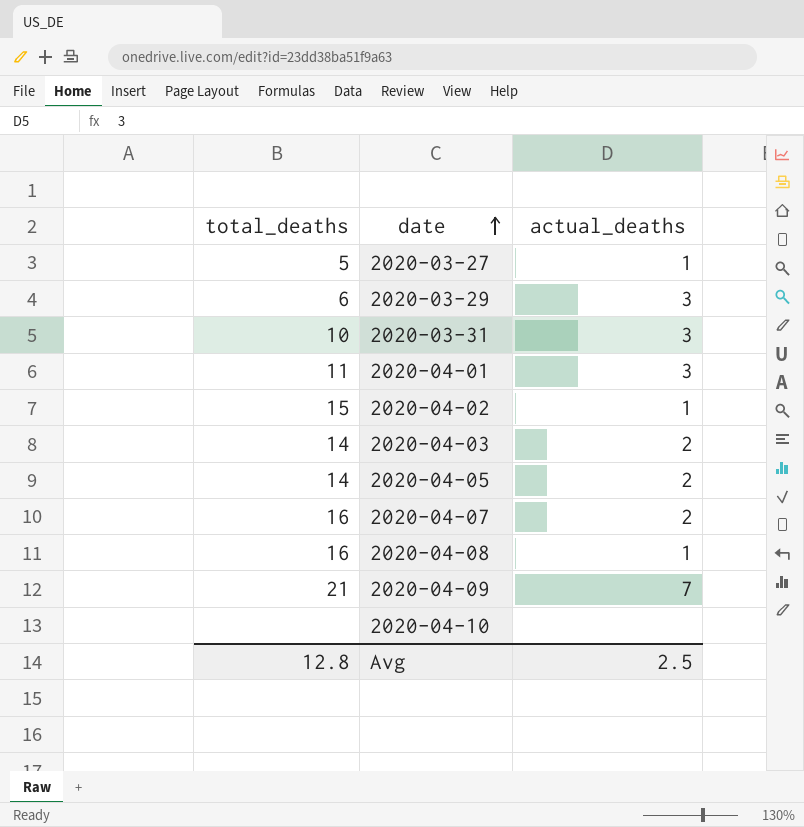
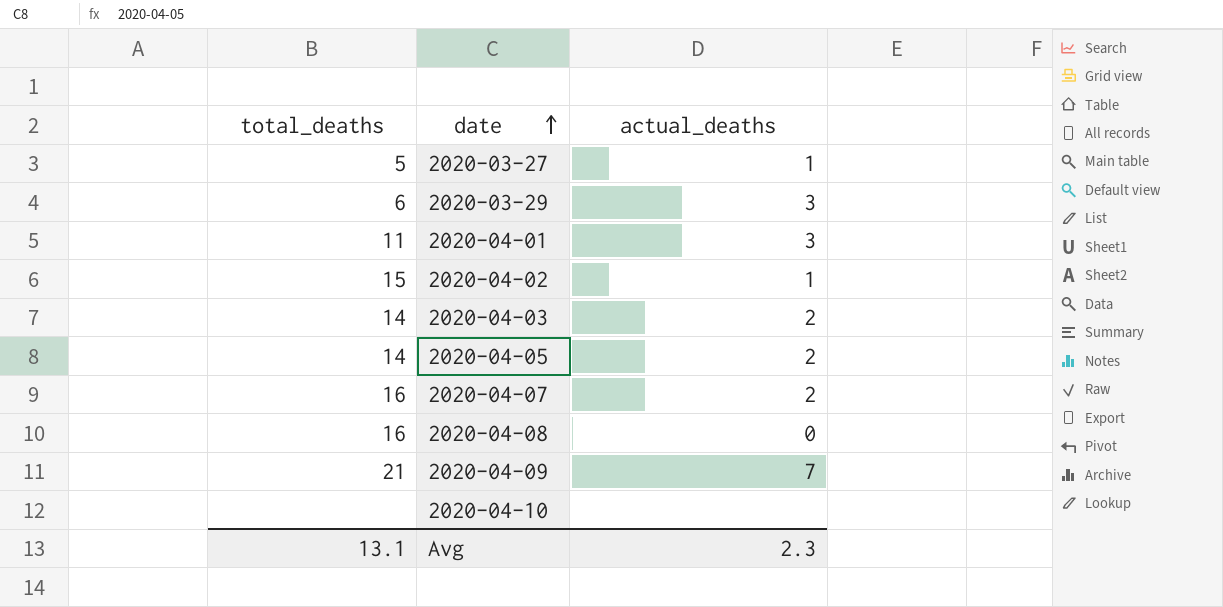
row 2020-03-31: 10 | 3 -> none
2020-04-08 | actual_deaths: 1 -> 0
Avg | total_deaths: 12.8 -> 13.1
Avg | actual_deaths: 2.5 -> 2.3

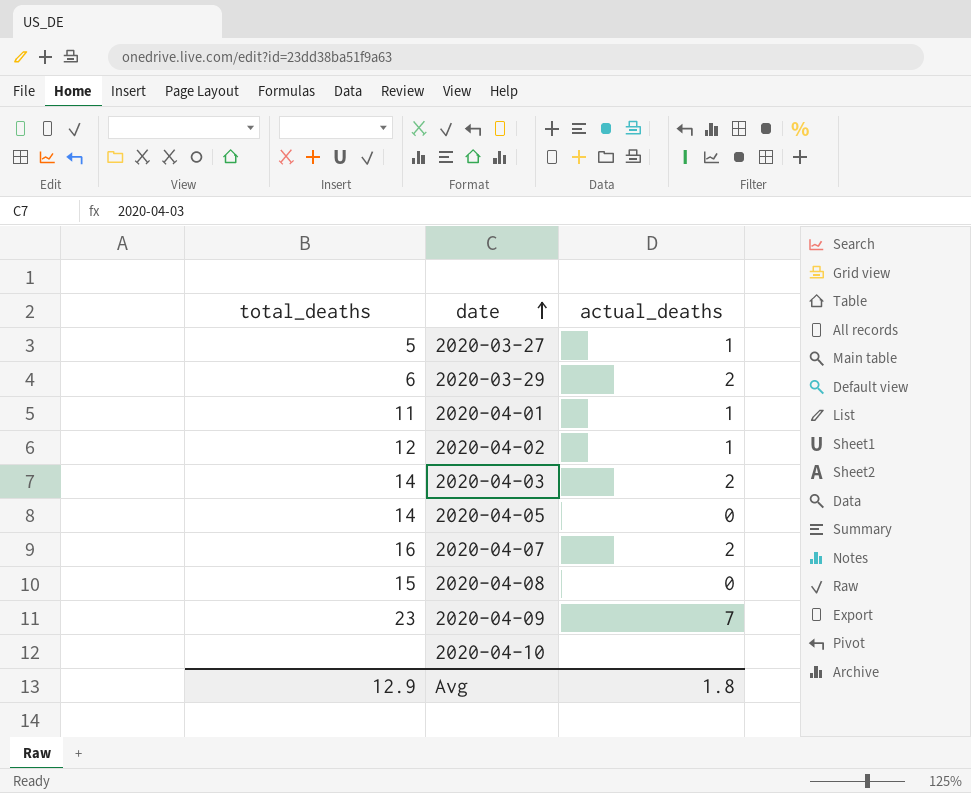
2020-03-29 | actual_deaths: 3 -> 2
2020-04-01 | actual_deaths: 3 -> 1
2020-04-02 | total_deaths: 15 -> 12
2020-04-05 | actual_deaths: 2 -> 0
2020-04-08 | total_deaths: 16 -> 15
2020-04-09 | total_deaths: 21 -> 23
Avg | total_deaths: 13.1 -> 12.9
Avg | actual_deaths: 2.3 -> 1.8

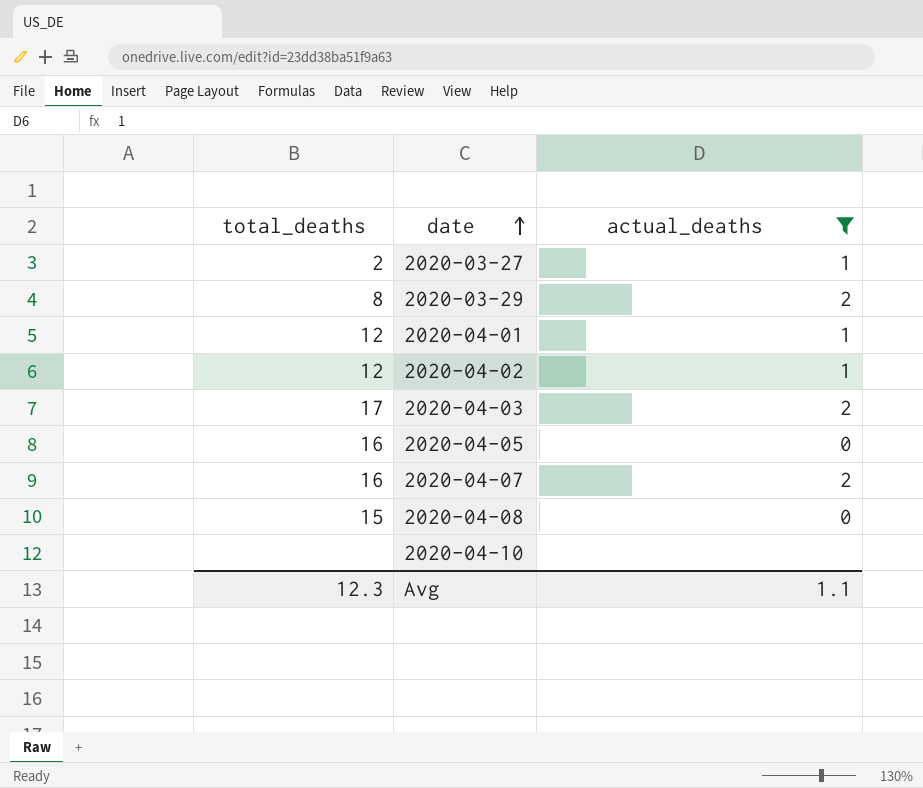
filter: none -> actual_deaths != 7
2020-03-27 | total_deaths: 5 -> 2
2020-03-29 | total_deaths: 6 -> 8
2020-04-01 | total_deaths: 11 -> 12
2020-04-03 | total_deaths: 14 -> 17
2020-04-05 | total_deaths: 14 -> 16
Avg | total_deaths: 12.9 -> 12.3
Avg | actual_deaths: 1.8 -> 1.1

